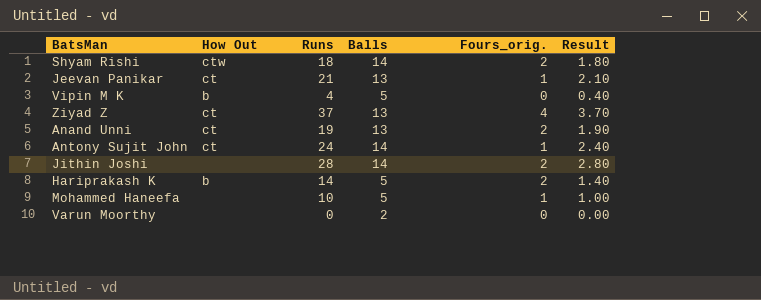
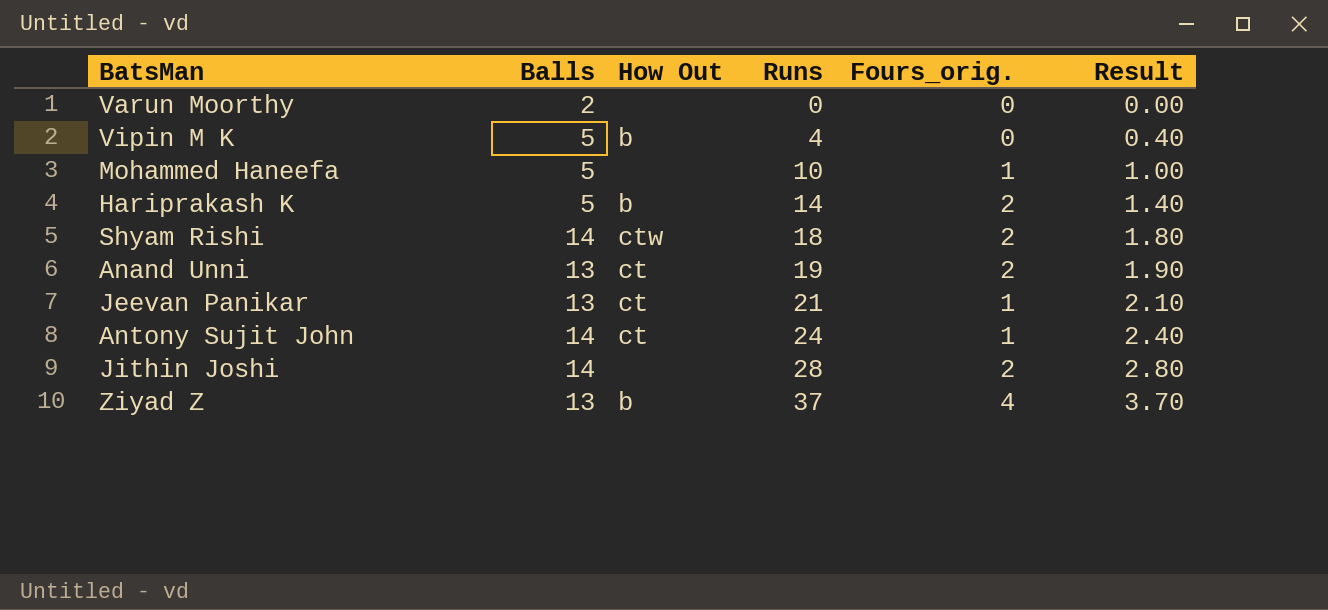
row order: none -> Runs ascending
column Balls | position: 4 -> 2
Ziyad Z | How Out: ct -> b

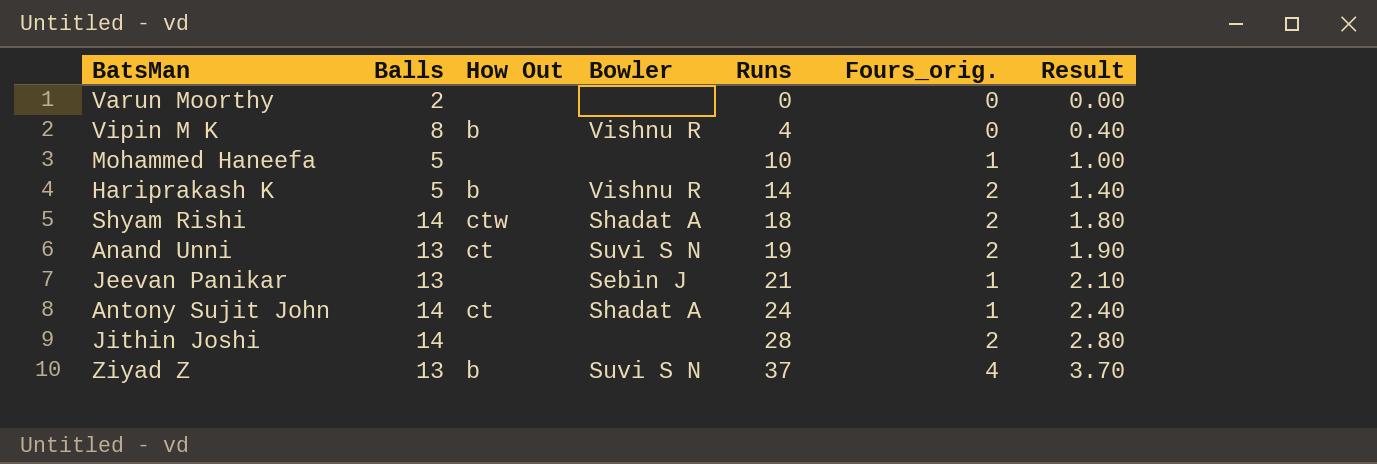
column Bowler | position: none -> 4
Vipin M K | Balls: 5 -> 8
Jeevan Panikar | How Out: ct -> none

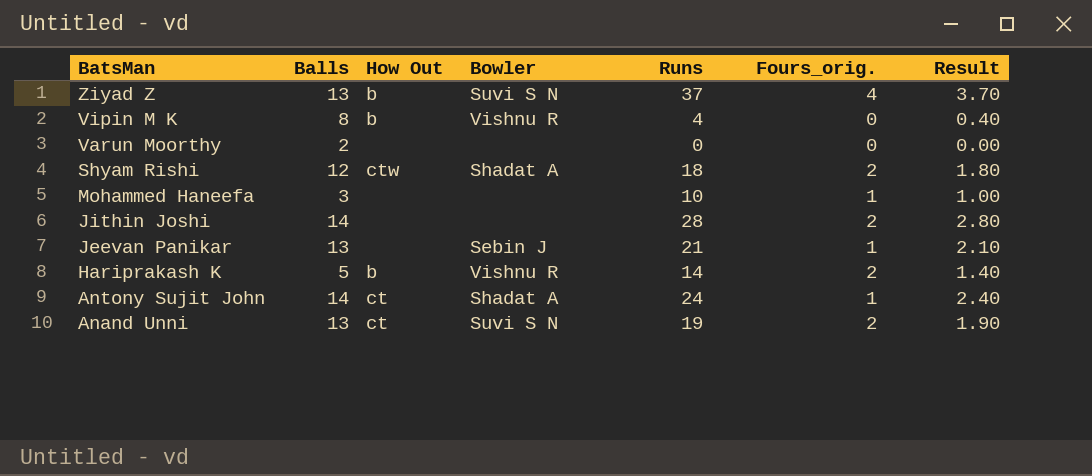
row order: Runs ascending -> BatsMan descending
Shyam Rishi | Balls: 14 -> 12
Mohammed Haneefa | Balls: 5 -> 3

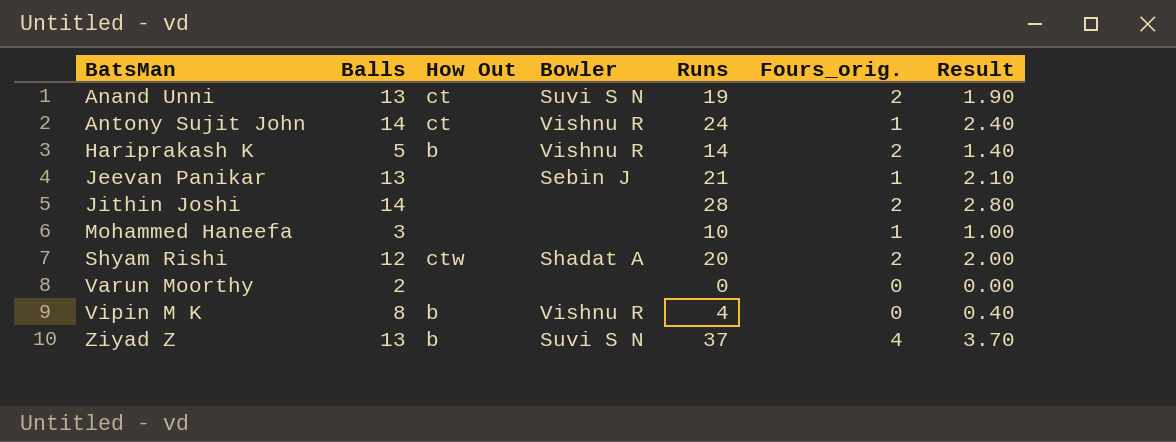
row order: BatsMan descending -> BatsMan ascending
Antony Sujit John | Bowler: Shadat A -> Vishnu R
Shyam Rishi | Runs: 18 -> 20
Shyam Rishi | Result: 1.80 -> 2.00

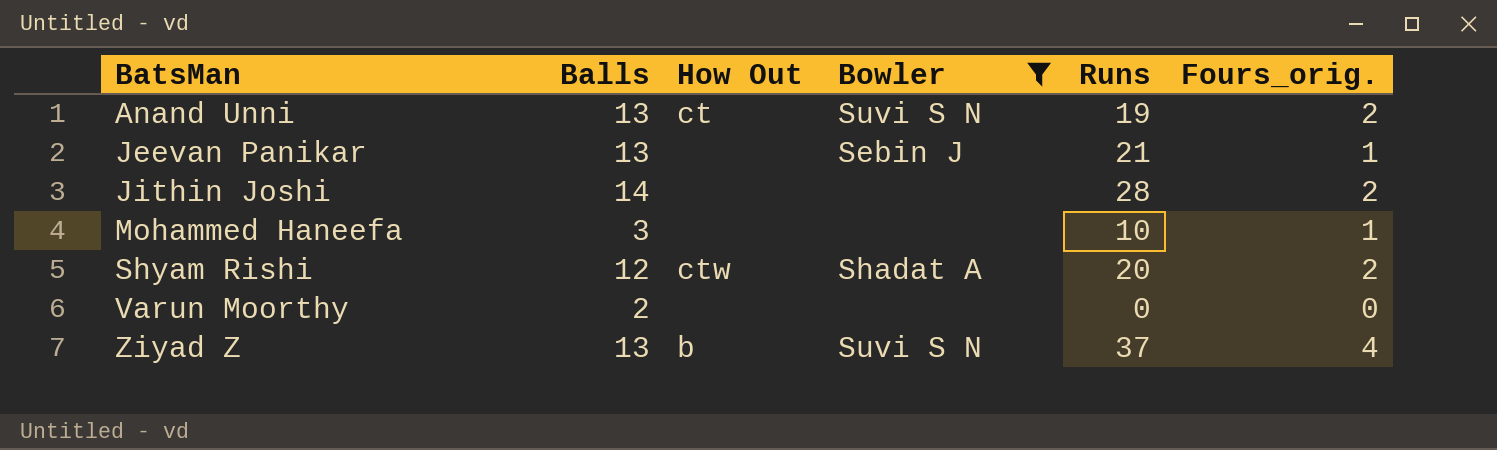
filter: none -> Bowler != Vishnu R
column Result | formula: [Runs] * 0.1 -> none

